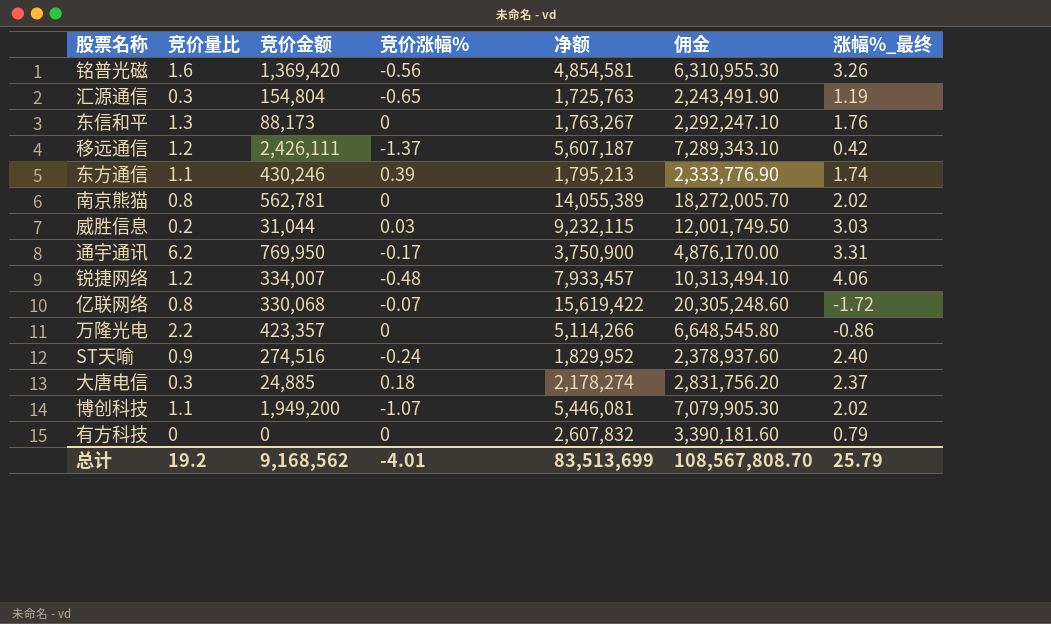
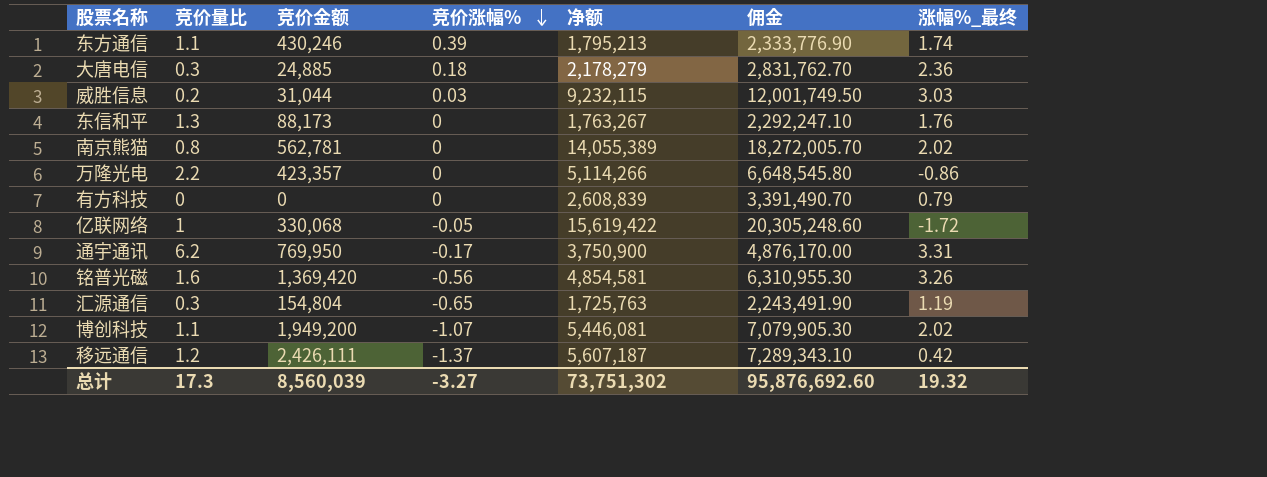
row order: none -> 竞价涨幅% descending
row 锐捷网络: 1.2 | 334,007 | -0.48 | 7,933,457 | 10,313,494.10 | 4.06 -> none
row ST天喻: 0.9 | 274,516 | -0.24 | 1,829,952 | 2,378,937.60 | 2.40 -> none
大唐电信 | 净额: 2,178,274 -> 2,178,279
大唐电信 | 佣金: 2,831,756.20 -> 2,831,762.70
大唐电信 | 涨幅%_最终: 2.37 -> 2.36
有方科技 | 净额: 2,607,832 -> 2,608,839
有方科技 | 佣金: 3,390,181.60 -> 3,391,490.70
亿联网络 | 竞价量比: 0.8 -> 1
亿联网络 | 竞价涨幅%: -0.07 -> -0.05
总计 | 竞价量比: 19.2 -> 17.3
总计 | 竞价金额: 9,168,562 -> 8,560,039
总计 | 竞价涨幅%: -4.01 -> -3.27
总计 | 净额: 83,513,699 -> 73,751,302
总计 | 佣金: 108,567,808.70 -> 95,876,692.60
总计 | 涨幅%_最终: 25.79 -> 19.32

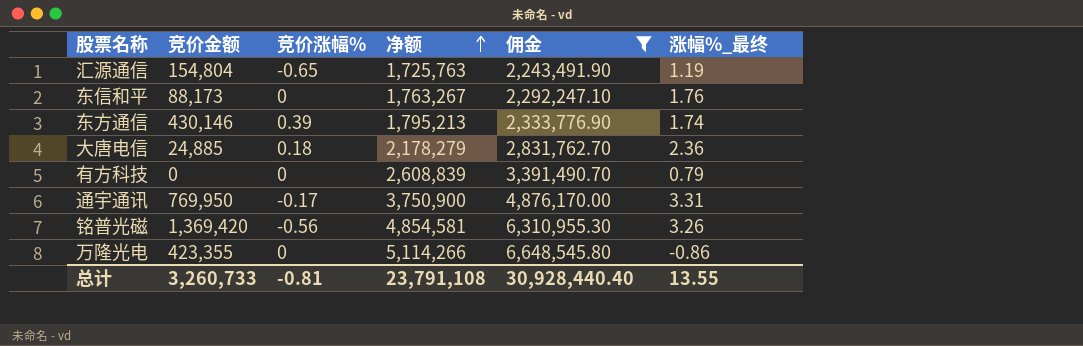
filter: none -> 佣金 <= 6,648,545.80
row order: 竞价涨幅% descending -> 净额 ascending
column 竞价量比 | position: 2 -> none
东方通信 | 竞价金额: 430,246 -> 430,146
万隆光电 | 竞价金额: 423,357 -> 423,355
总计 | 竞价金额: 8,560,039 -> 3,260,733
总计 | 竞价涨幅%: -3.27 -> -0.81
总计 | 净额: 73,751,302 -> 23,791,108
总计 | 佣金: 95,876,692.60 -> 30,928,440.40
总计 | 涨幅%_最终: 19.32 -> 13.55

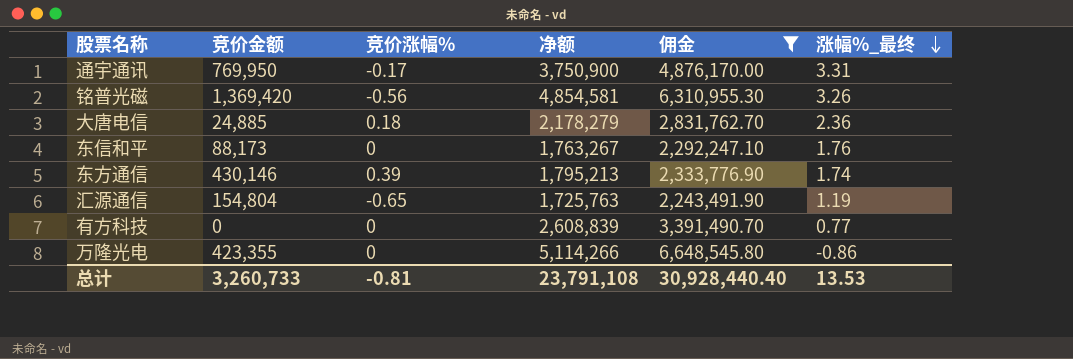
row order: 净额 ascending -> 涨幅%_最终 descending
有方科技 | 涨幅%_最终: 0.79 -> 0.77
总计 | 涨幅%_最终: 13.55 -> 13.53

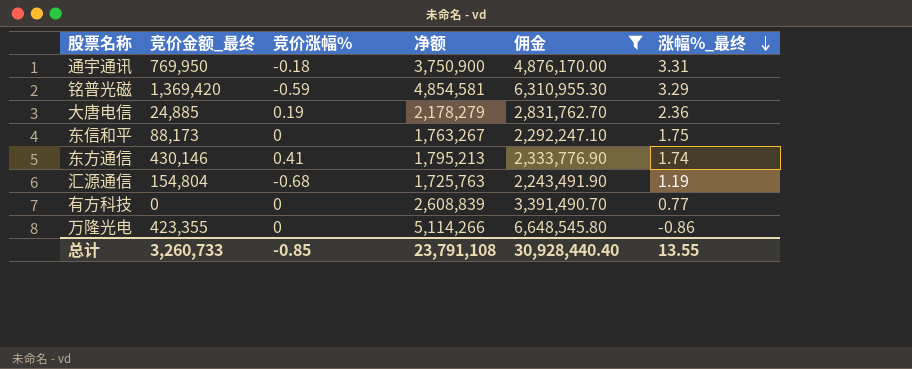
column name: 竞价金额 -> 竞价金额_最终
通宇通讯 | 竞价涨幅%: -0.17 -> -0.18
铭普光磁 | 竞价涨幅%: -0.56 -> -0.59
铭普光磁 | 涨幅%_最终: 3.26 -> 3.29
大唐电信 | 竞价涨幅%: 0.18 -> 0.19
东信和平 | 涨幅%_最终: 1.76 -> 1.75
东方通信 | 竞价涨幅%: 0.39 -> 0.41
汇源通信 | 竞价涨幅%: -0.65 -> -0.68
总计 | 竞价涨幅%: -0.81 -> -0.85
总计 | 涨幅%_最终: 13.53 -> 13.55

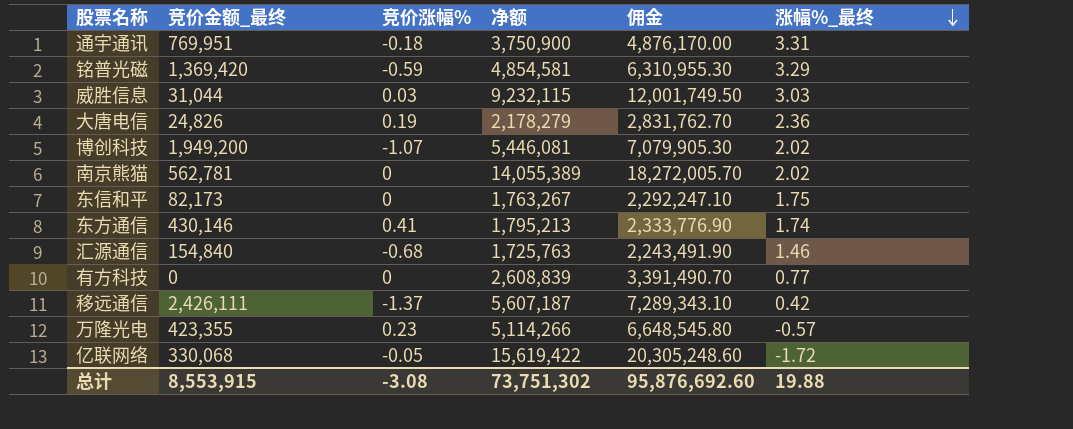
filter: 佣金 <= 6,648,545.80 -> none
通宇通讯 | 竞价金额_最终: 769,950 -> 769,951
大唐电信 | 竞价金额_最终: 24,885 -> 24,826
东信和平 | 竞价金额_最终: 88,173 -> 82,173
汇源通信 | 竞价金额_最终: 154,804 -> 154,840
汇源通信 | 涨幅%_最终: 1.19 -> 1.46
万隆光电 | 竞价涨幅%: 0 -> 0.23
万隆光电 | 涨幅%_最终: -0.86 -> -0.57
总计 | 竞价金额_最终: 3,260,733 -> 8,553,915
总计 | 竞价涨幅%: -0.85 -> -3.08
总计 | 净额: 23,791,108 -> 73,751,302
总计 | 佣金: 30,928,440.40 -> 95,876,692.60
总计 | 涨幅%_最终: 13.55 -> 19.88

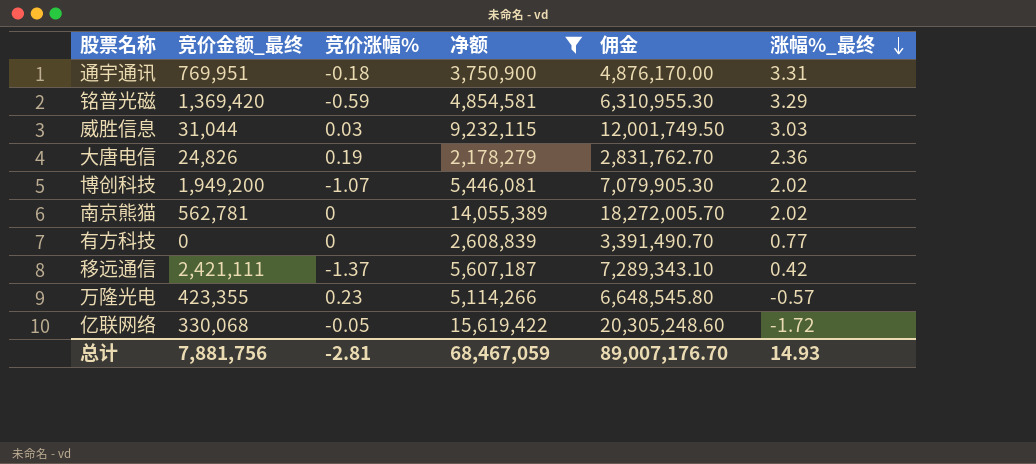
filter: none -> 净额 >= 2,178,279
移远通信 | 竞价金额_最终: 2,426,111 -> 2,421,111
总计 | 竞价金额_最终: 8,553,915 -> 7,881,756
总计 | 竞价涨幅%: -3.08 -> -2.81
总计 | 净额: 73,751,302 -> 68,467,059
总计 | 佣金: 95,876,692.60 -> 89,007,176.70
总计 | 涨幅%_最终: 19.88 -> 14.93

